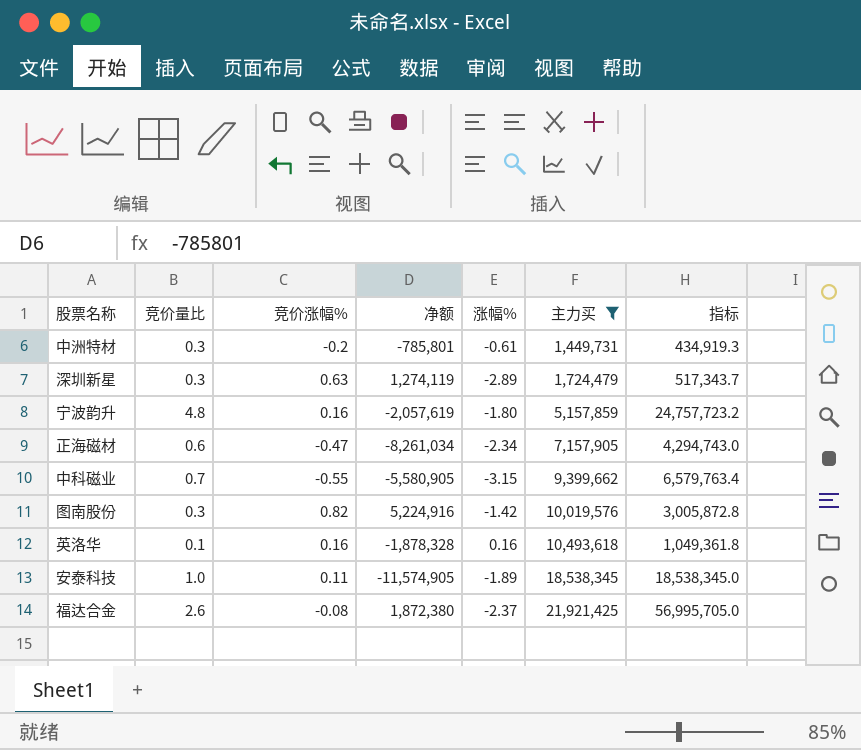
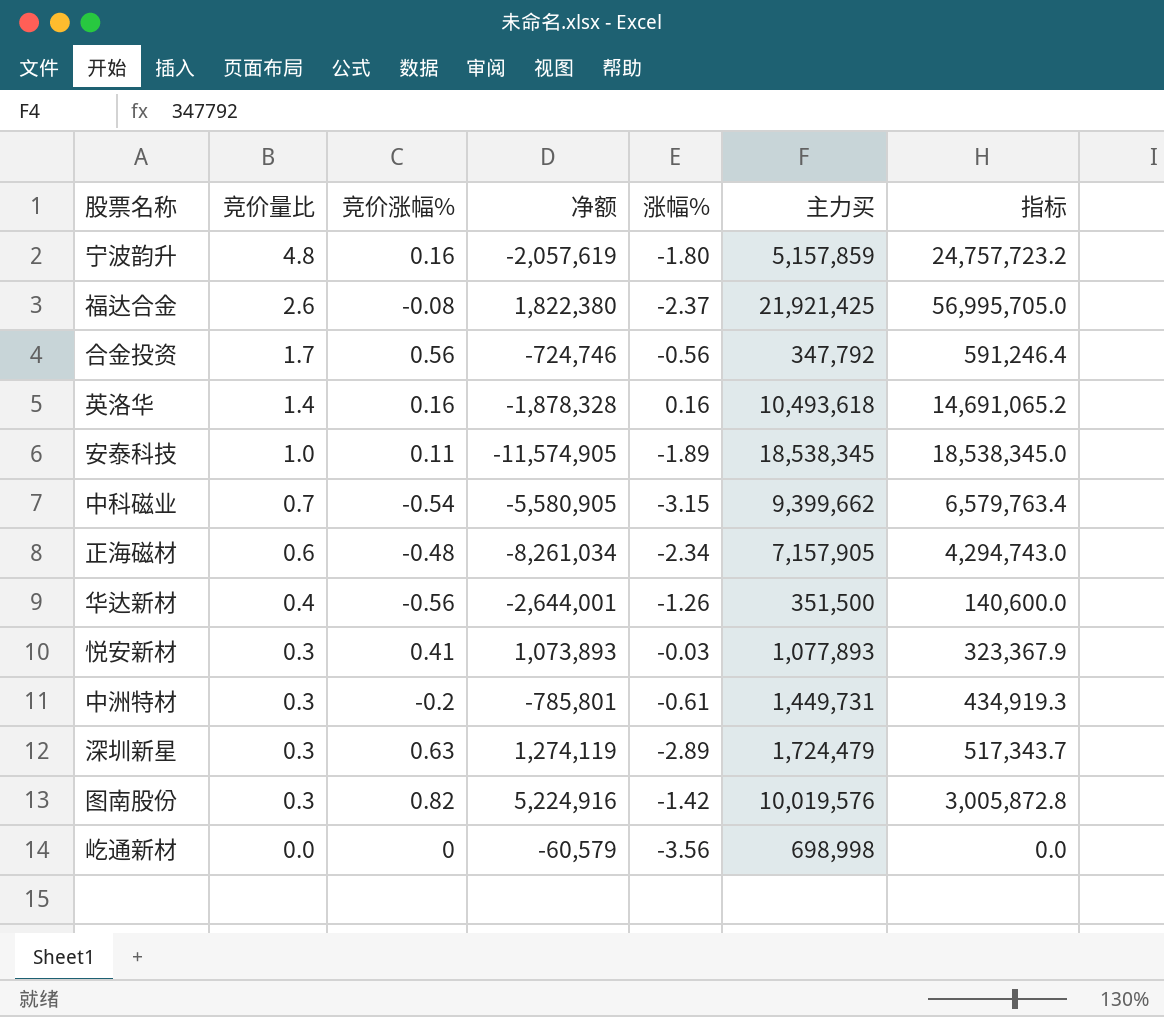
filter: 主力买 >= 1,449,731 -> none
row order: 主力买 ascending -> 竞价量比 descending
福达合金 | 净额: 1,872,380 -> 1,822,380
英洛华 | 竞价量比: 0.1 -> 1.4
英洛华 | 指标: 1,049,361.8 -> 14,691,065.2
中科磁业 | 竞价涨幅%: -0.55 -> -0.54
正海磁材 | 竞价涨幅%: -0.47 -> -0.48

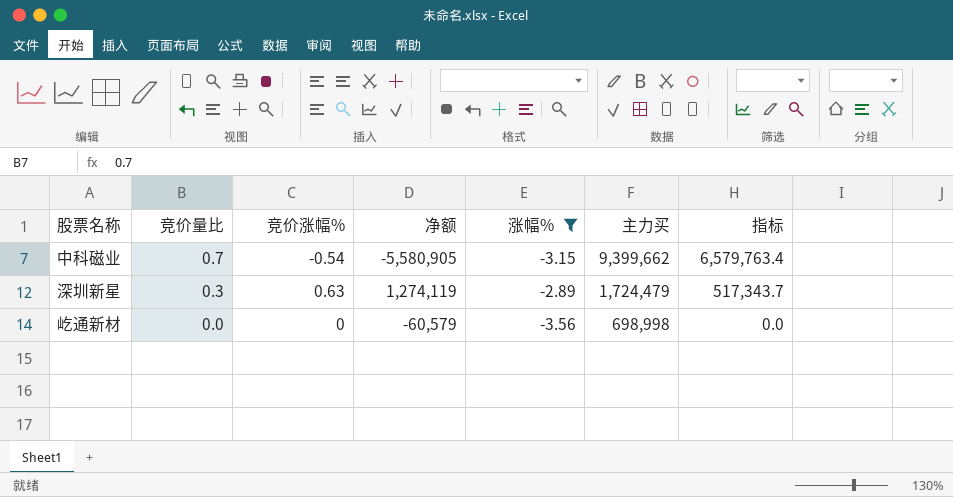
filter: none -> 涨幅% <= -2.89

